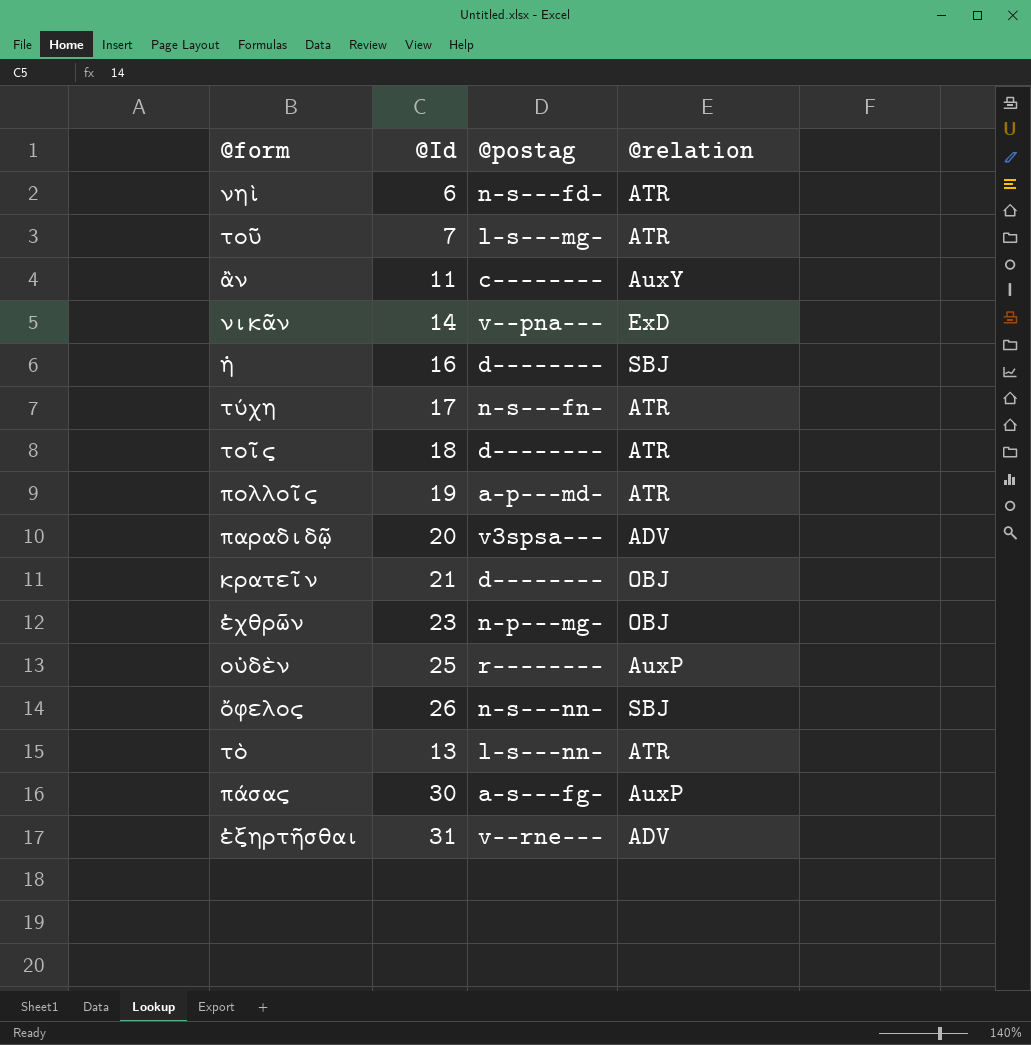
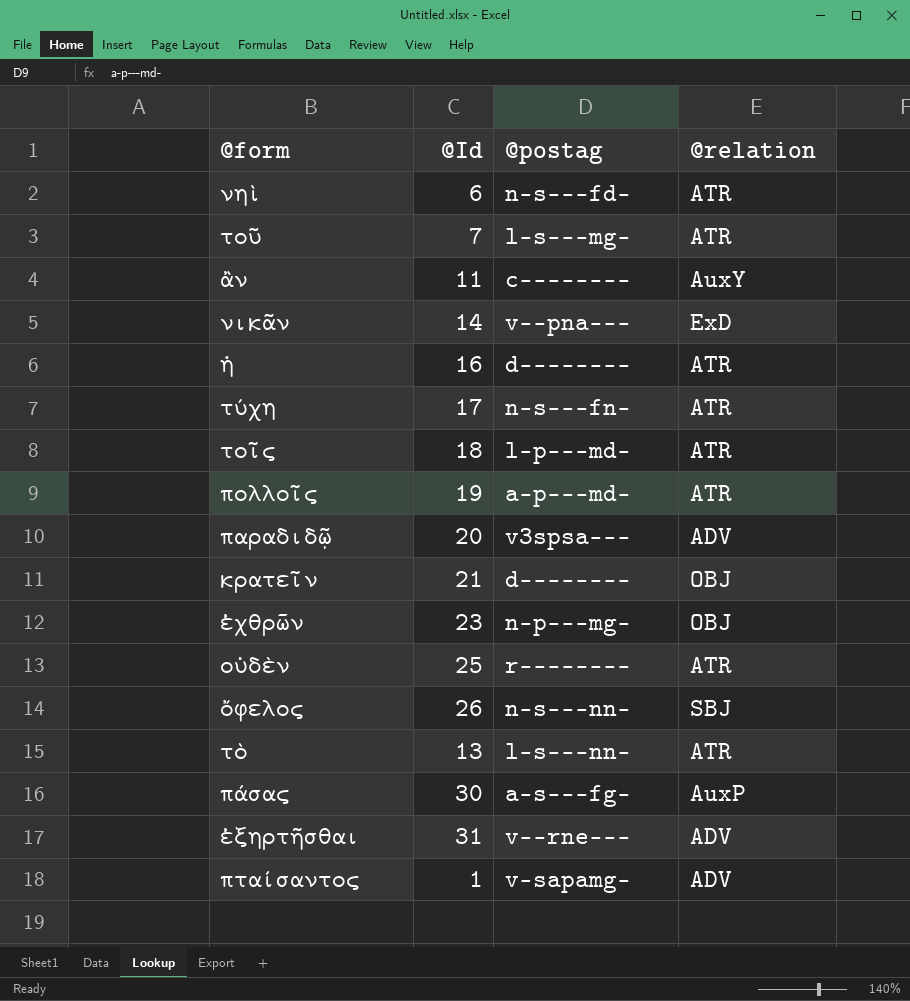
ἡ | @relation: SBJ -> ATR
τοῖς | @postag: d-------- -> l-p---md-
οὐδὲν | @relation: AuxP -> ATR
row πταίσαντος: none -> 1 | v-sapamg- | ADV

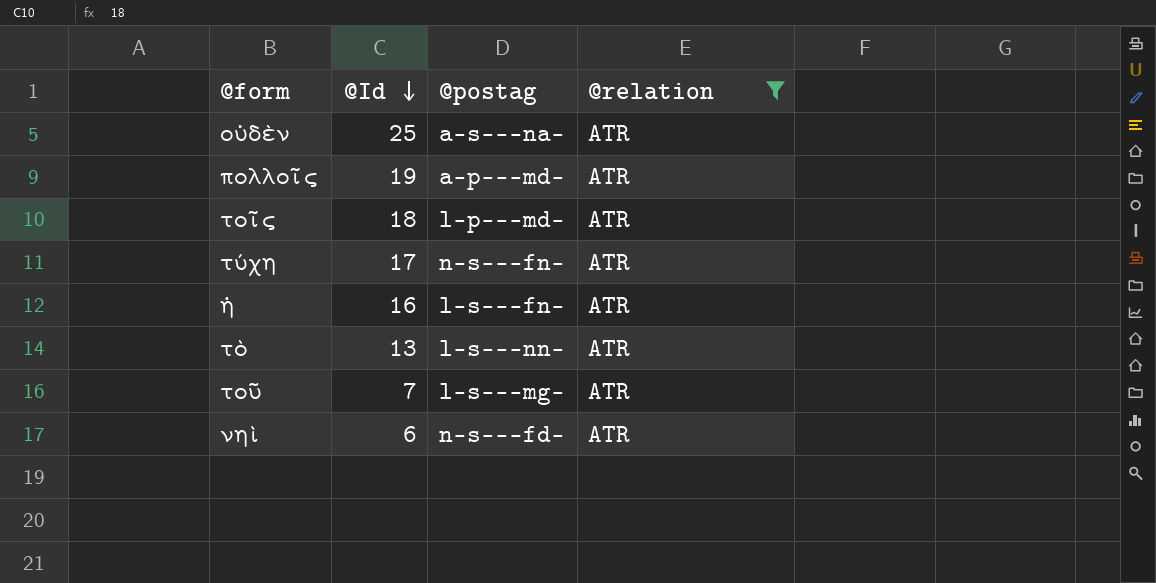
filter: none -> @relation = ATR
row order: none -> @Id descending
οὐδὲν | @postag: r-------- -> a-s---na-
ἡ | @postag: d-------- -> l-s---fn-

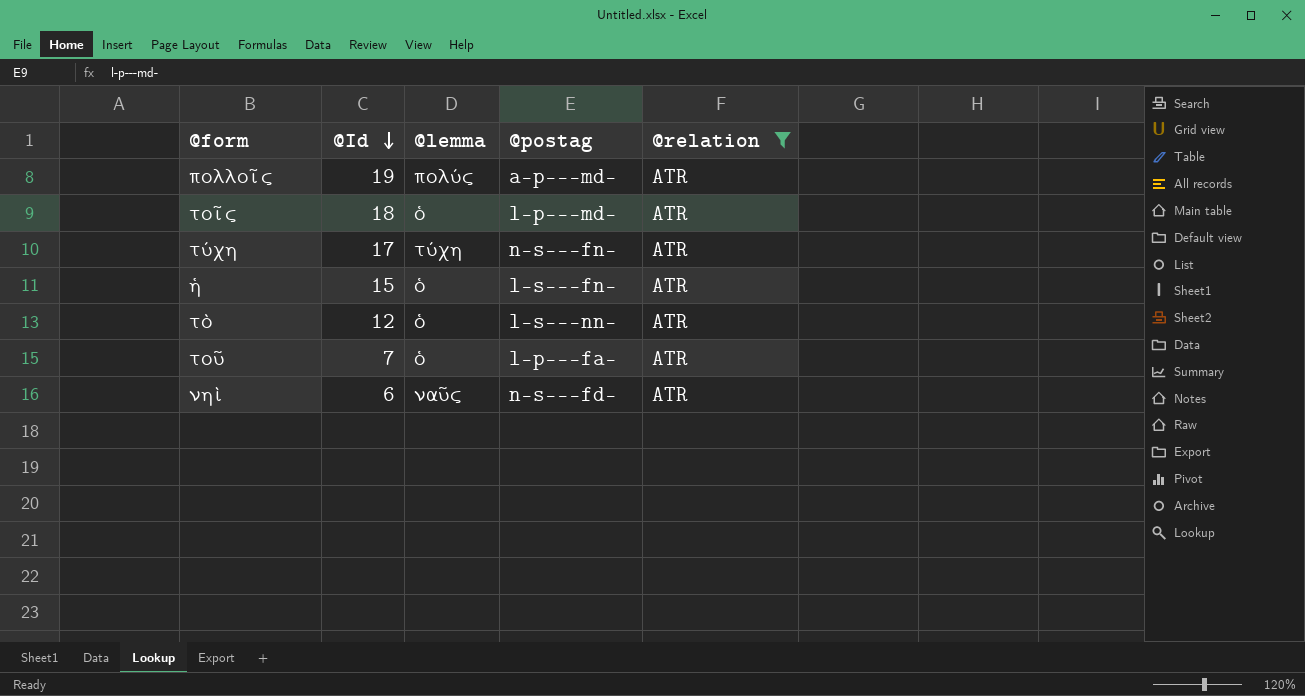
column @lemma | position: none -> 3
row οὐδὲν: 25 | a-s---na- | ATR -> none
ἡ | @Id: 16 -> 15
τὸ | @Id: 13 -> 12
τοῦ | @postag: l-s---mg- -> l-p---fa-

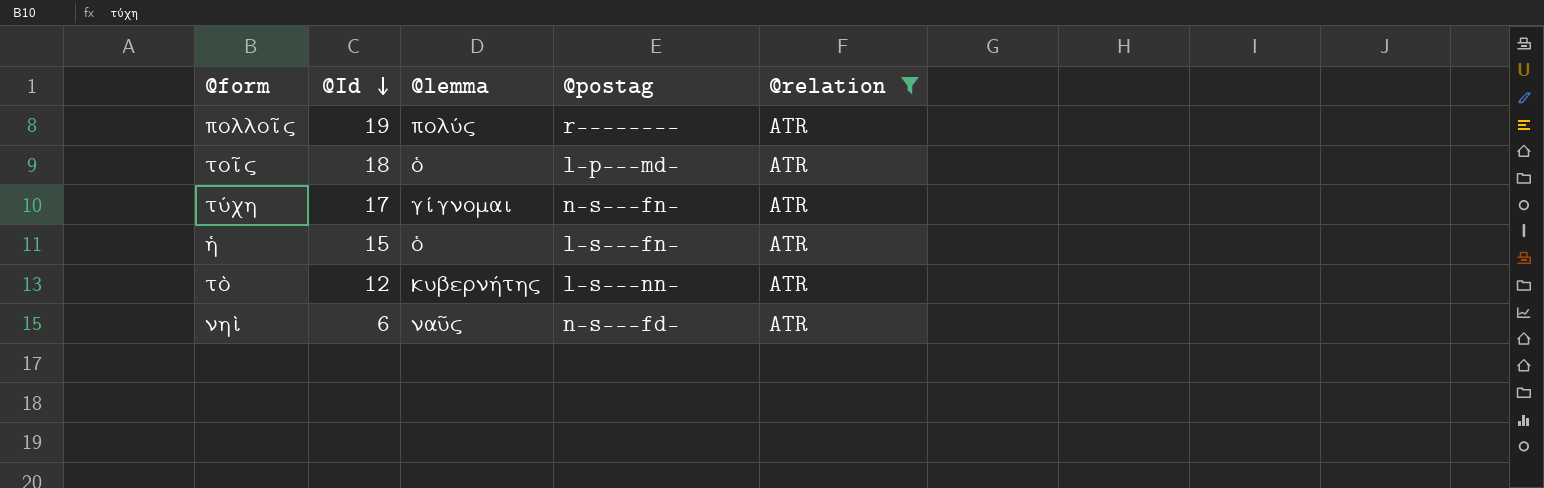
row τοῦ: 7 | ὁ | l-p---fa- | ATR -> none
πολλοῖς | @postag: a-p---md- -> r--------
τύχη | @lemma: τύχη -> γίγνομαι
τὸ | @lemma: ὁ -> κυβερνήτης

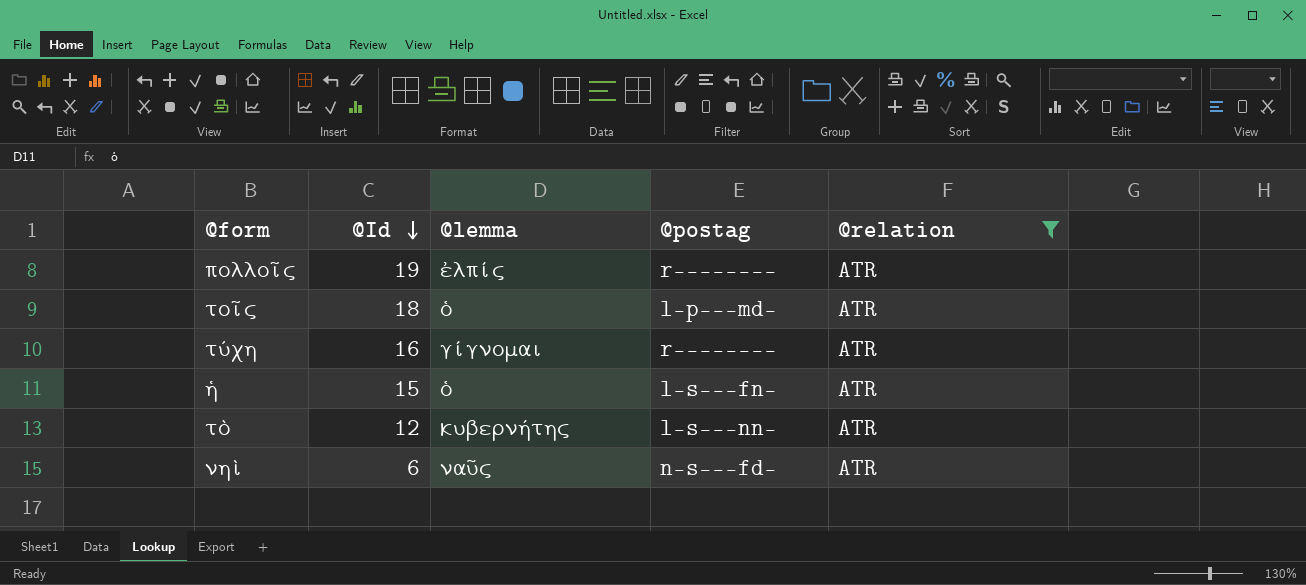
πολλοῖς | @lemma: πολύς -> ἐλπίς
τύχη | @Id: 17 -> 16
τύχη | @postag: n-s---fn- -> r--------

